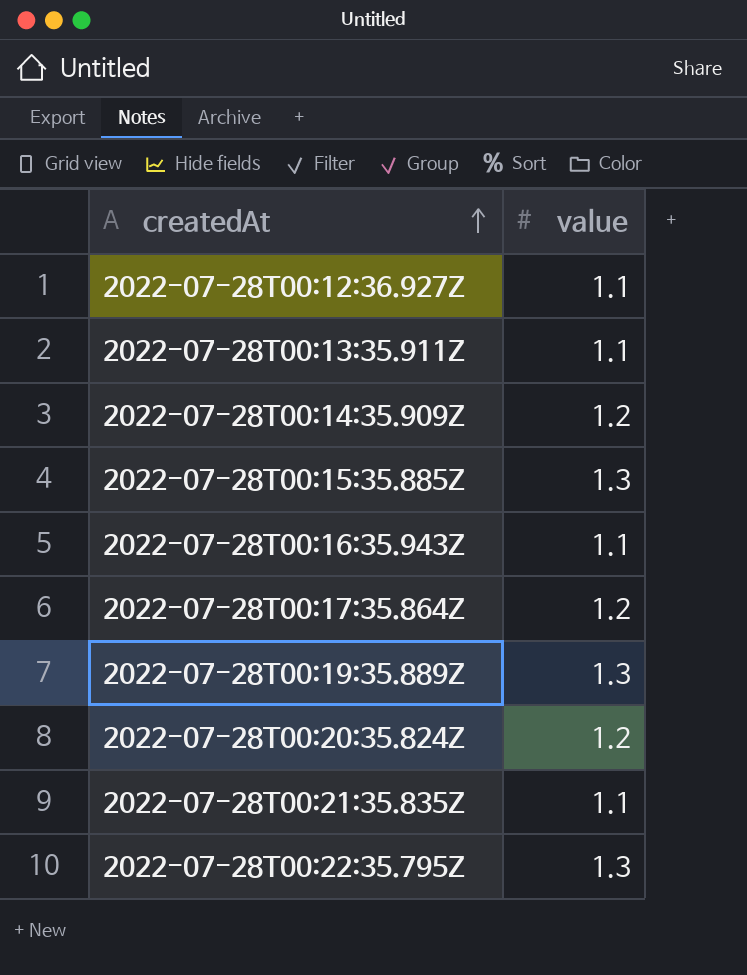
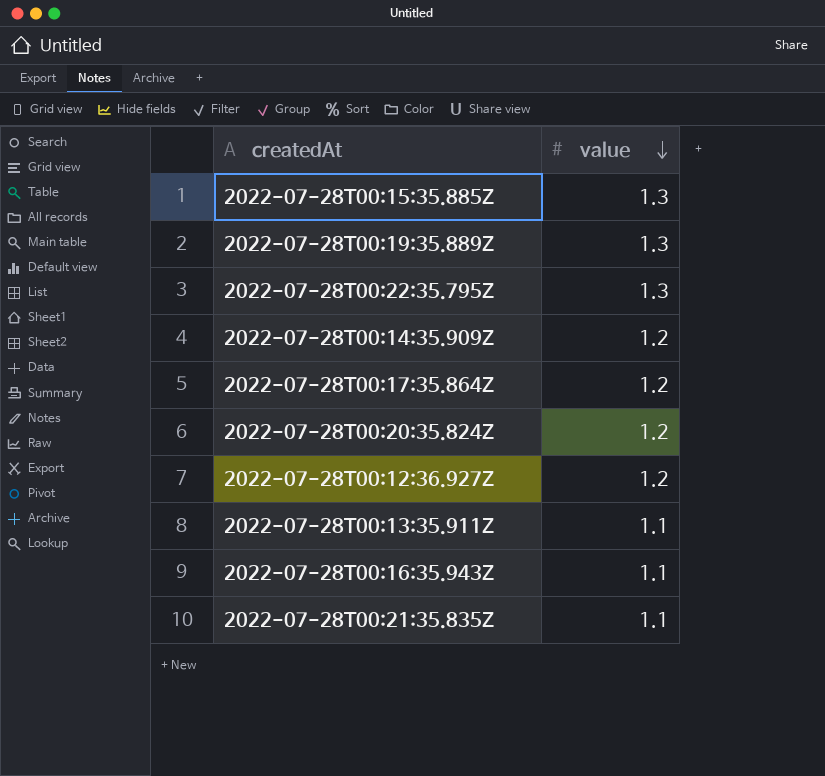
row order: createdAt ascending -> value descending
2022-07-28T00:12:36.927Z | value: 1.1 -> 1.2

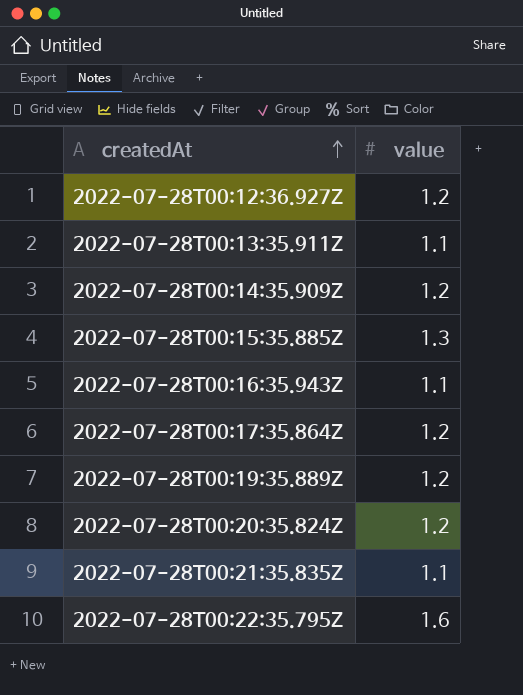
row order: value descending -> createdAt ascending
2022-07-28T00:19:35.889Z | value: 1.3 -> 1.2
2022-07-28T00:22:35.795Z | value: 1.3 -> 1.6

